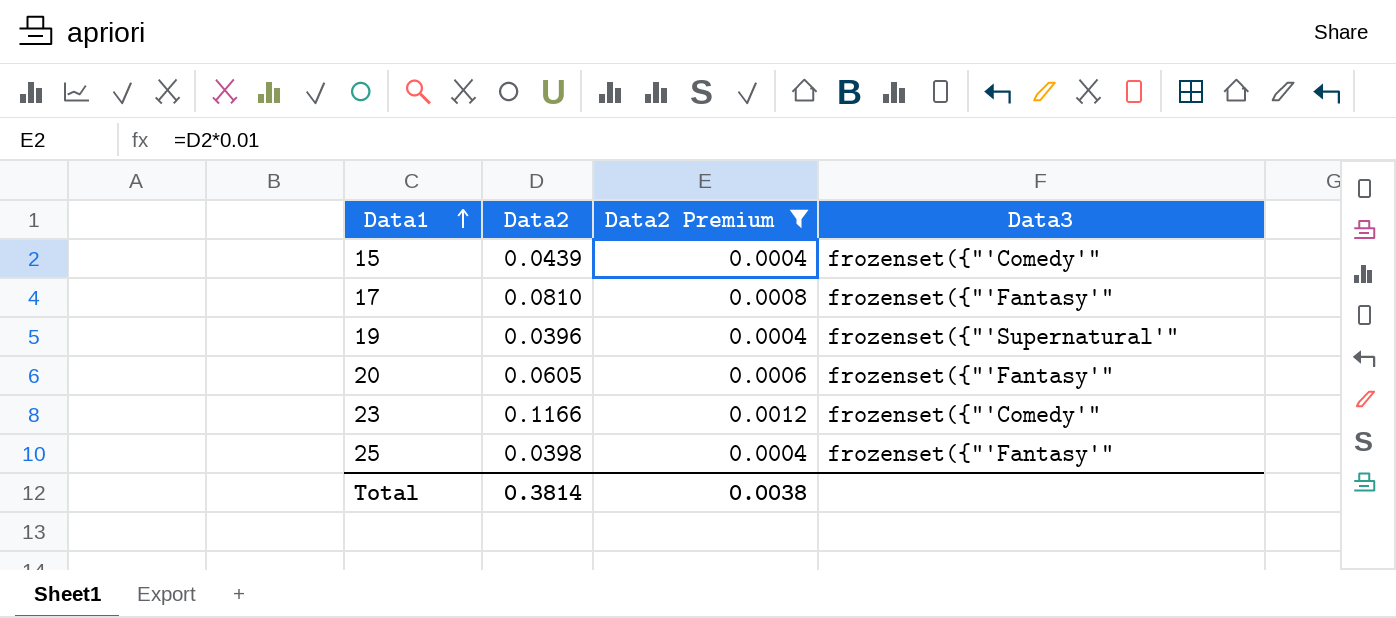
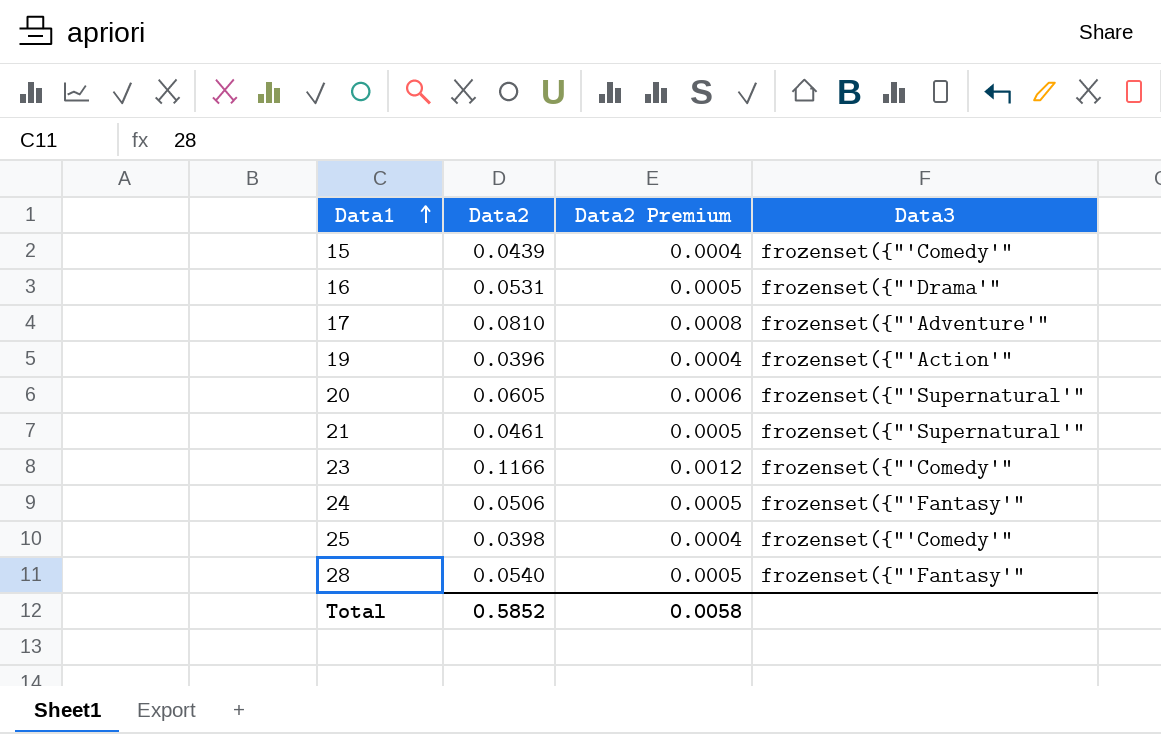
filter: Data2 Premium != 0.0005 -> none
17 | Data3: frozenset({"'Fantasy'" -> frozenset({"'Adventure'"
19 | Data3: frozenset({"'Supernatural'" -> frozenset({"'Action'"
20 | Data3: frozenset({"'Fantasy'" -> frozenset({"'Supernatural'"
25 | Data3: frozenset({"'Fantasy'" -> frozenset({"'Comedy'"
Total | Data2: 0.3814 -> 0.5852
Total | Data2 Premium: 0.0038 -> 0.0058

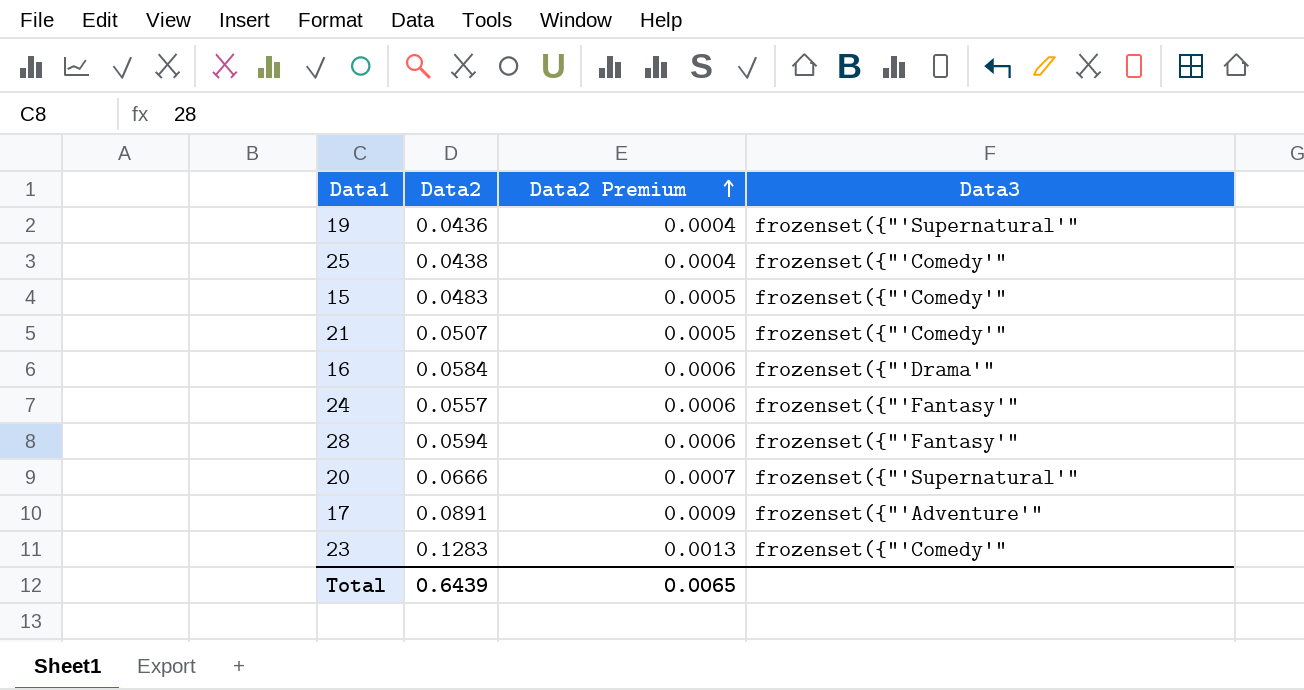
row order: Data1 ascending -> Data2 Premium ascending
19 | Data2: 0.0396 -> 0.0436
19 | Data3: frozenset({"'Action'" -> frozenset({"'Supernatural'"
25 | Data2: 0.0398 -> 0.0438
15 | Data2: 0.0439 -> 0.0483
15 | Data2 Premium: 0.0004 -> 0.0005
21 | Data2: 0.0461 -> 0.0507
21 | Data3: frozenset({"'Supernatural'" -> frozenset({"'Comedy'"
16 | Data2: 0.0531 -> 0.0584
16 | Data2 Premium: 0.0005 -> 0.0006
24 | Data2: 0.0506 -> 0.0557
24 | Data2 Premium: 0.0005 -> 0.0006
28 | Data2: 0.0540 -> 0.0594
28 | Data2 Premium: 0.0005 -> 0.0006
20 | Data2: 0.0605 -> 0.0666
20 | Data2 Premium: 0.0006 -> 0.0007
17 | Data2: 0.0810 -> 0.0891
17 | Data2 Premium: 0.0008 -> 0.0009
23 | Data2: 0.1166 -> 0.1283
23 | Data2 Premium: 0.0012 -> 0.0013
Total | Data2: 0.5852 -> 0.6439
Total | Data2 Premium: 0.0058 -> 0.0065

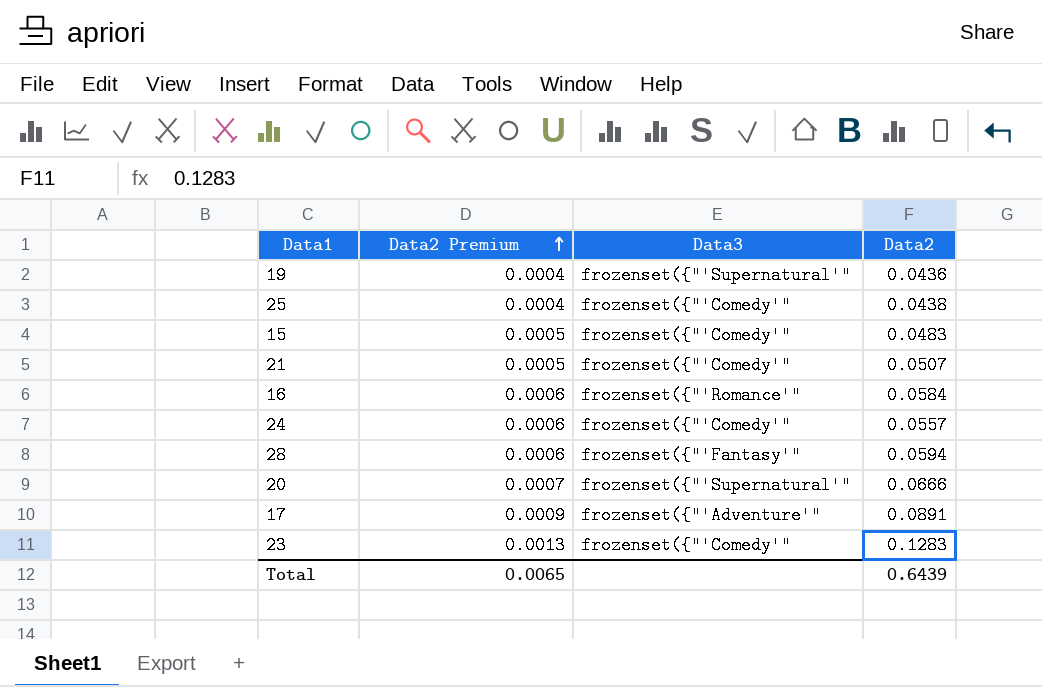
column Data2 | position: 2 -> 4
16 | Data3: frozenset({"'Drama'" -> frozenset({"'Romance'"
24 | Data3: frozenset({"'Fantasy'" -> frozenset({"'Comedy'"

